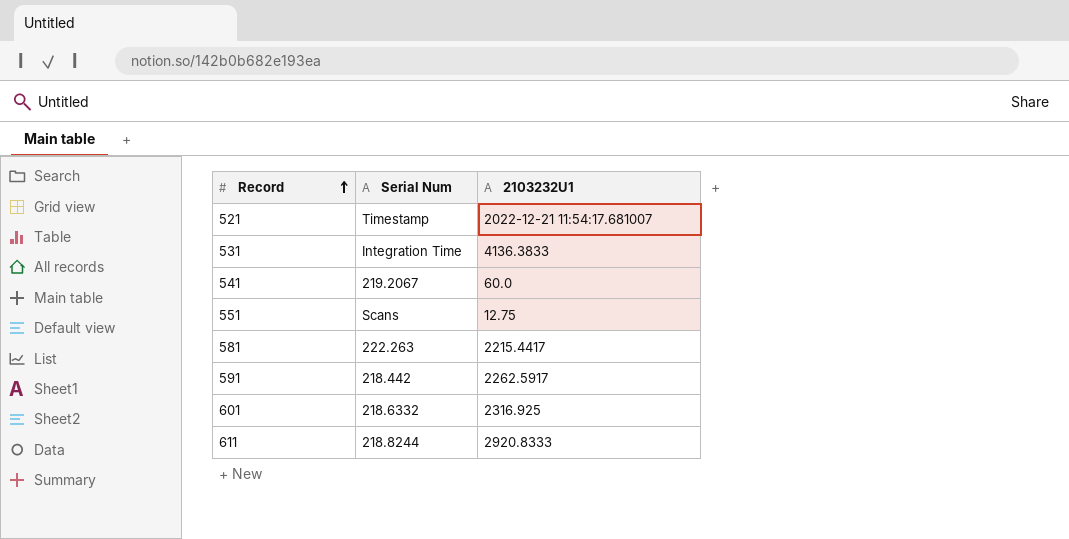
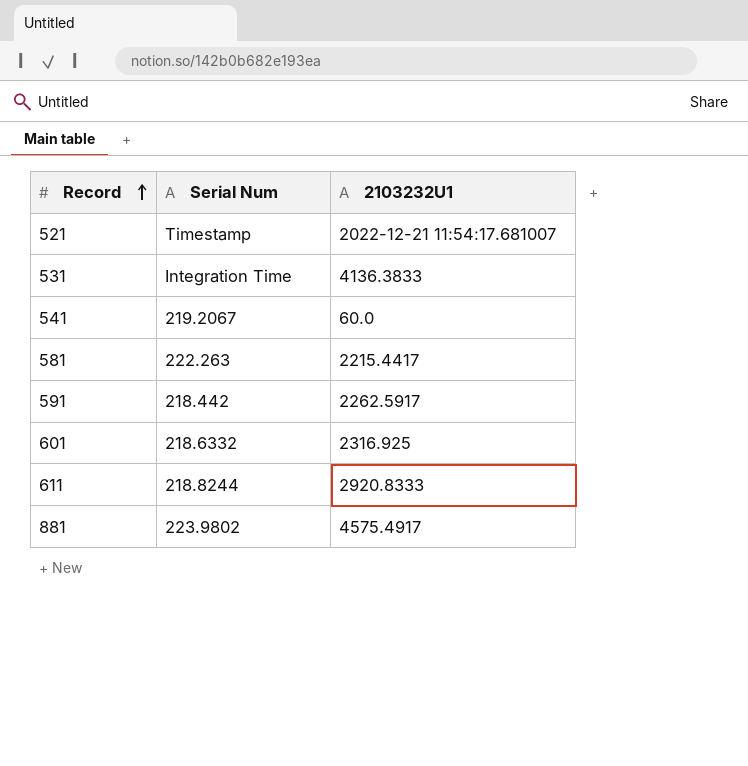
row 551: Scans | 12.75 -> none
row 881: none -> 223.9802 | 4575.4917

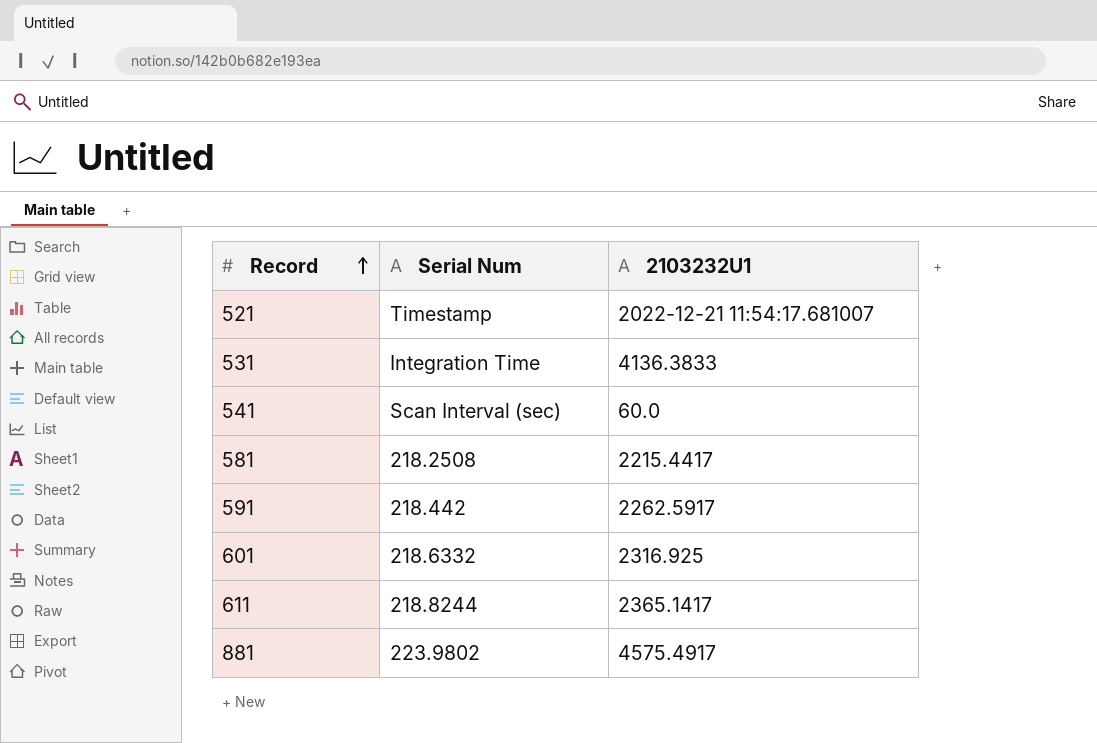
541 | Serial Num: 219.2067 -> Scan Interval (sec)
581 | Serial Num: 222.263 -> 218.2508
611 | 2103232U1: 2920.8333 -> 2365.1417

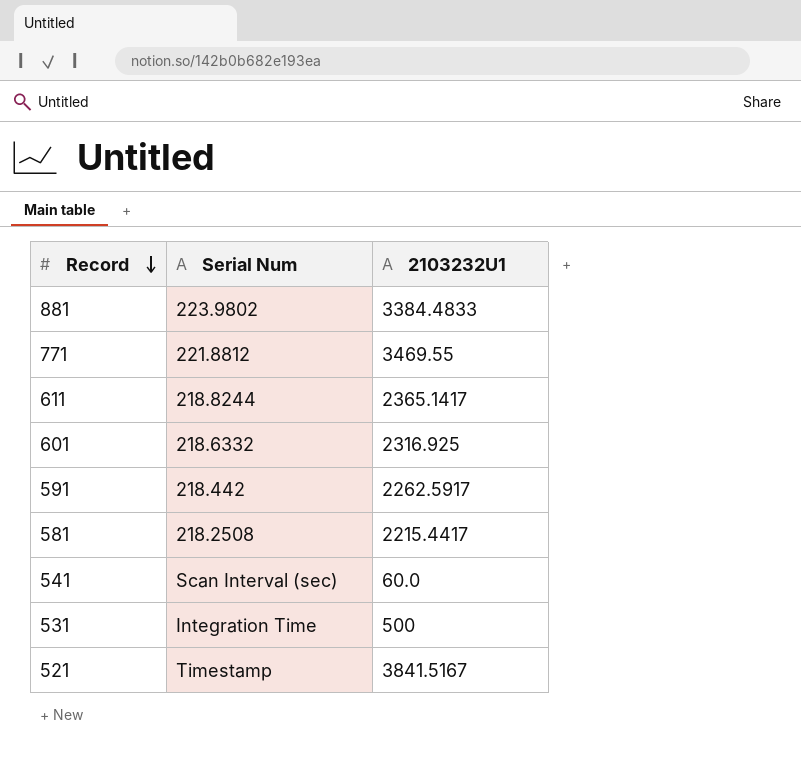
row order: Record ascending -> Record descending
881 | 2103232U1: 4575.4917 -> 3384.4833
row 771: none -> 221.8812 | 3469.55
531 | 2103232U1: 4136.3833 -> 500
521 | 2103232U1: 2022-12-21 11:54:17.681007 -> 3841.5167

